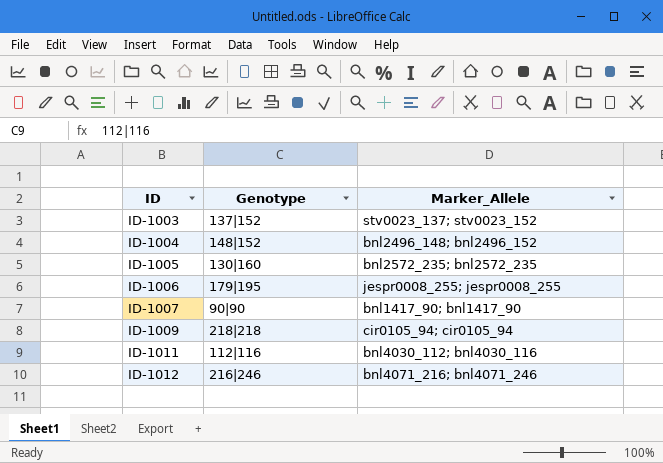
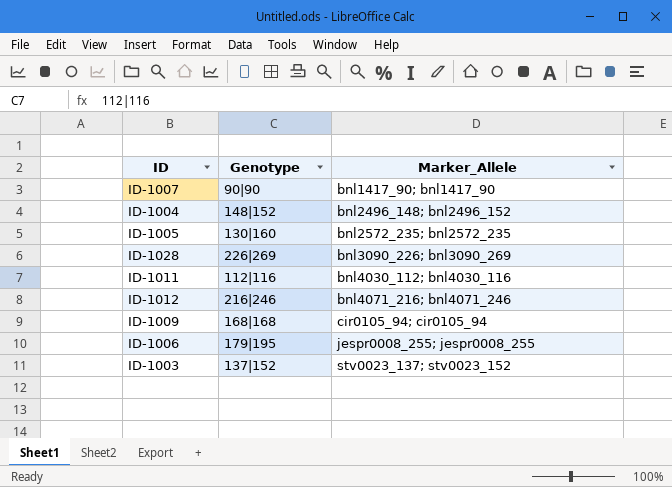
row order: ID ascending -> Marker_Allele ascending
row ID-1028: none -> 226|269 | bnl3090_226; bnl3090_269
ID-1009 | Genotype: 218|218 -> 168|168

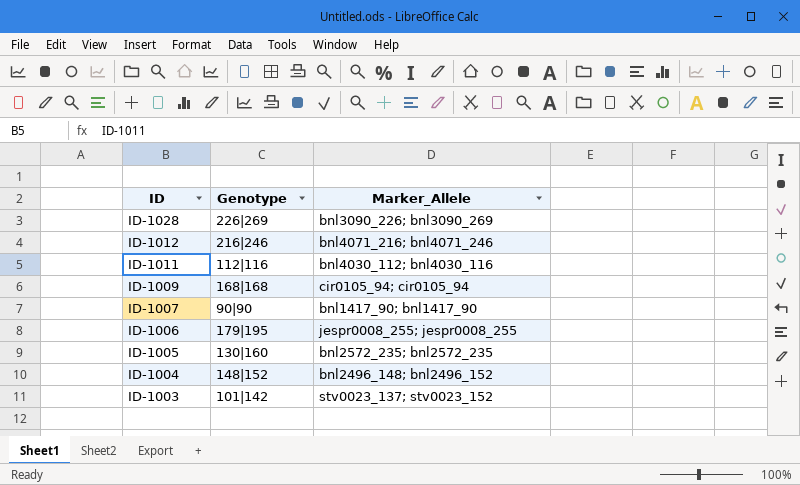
row order: Marker_Allele ascending -> ID descending
ID-1003 | Genotype: 137|152 -> 101|142

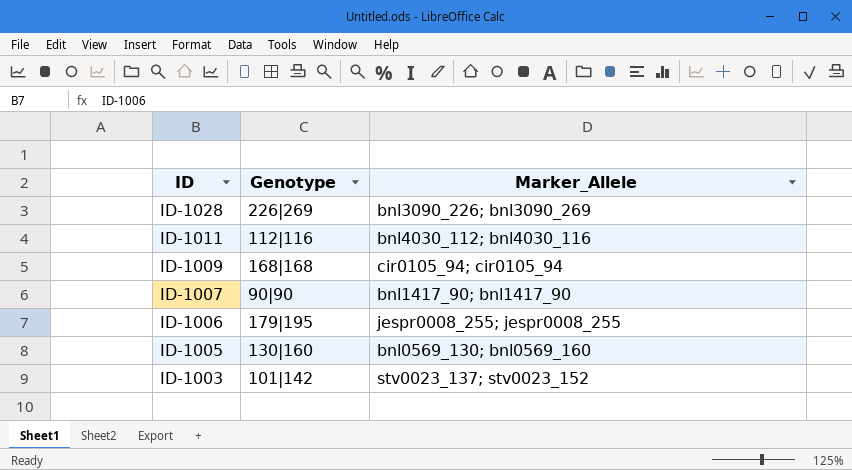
row ID-1012: 216|246 | bnl4071_216; bnl4071_246 -> none
row ID-1004: 148|152 | bnl2496_148; bnl2496_152 -> none
ID-1005 | Marker_Allele: bnl2572_235; bnl2572_235 -> bnl0569_130; bnl0569_160

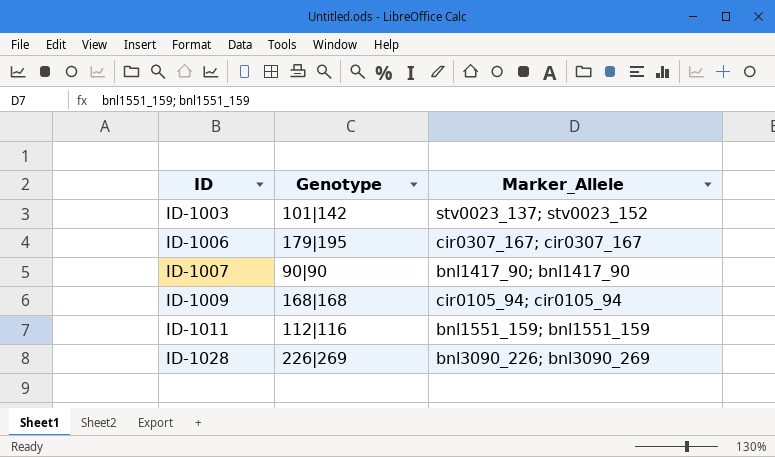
row order: ID descending -> ID ascending
row ID-1005: 130|160 | bnl0569_130; bnl0569_160 -> none
ID-1006 | Marker_Allele: jespr0008_255; jespr0008_255 -> cir0307_167; cir0307_167
ID-1011 | Marker_Allele: bnl4030_112; bnl4030_116 -> bnl1551_159; bnl1551_159

